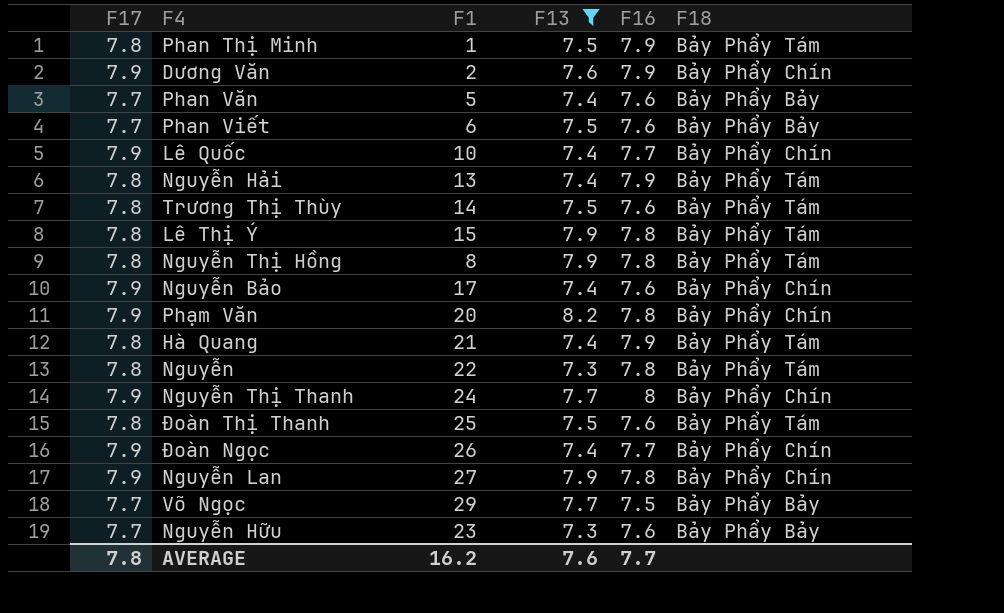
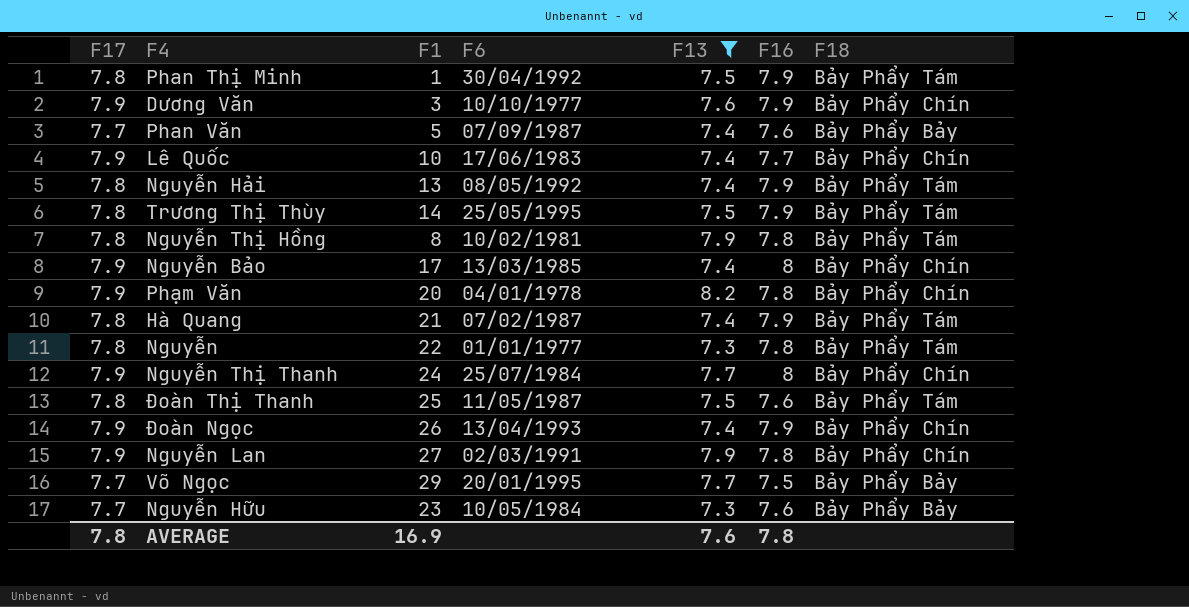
column F6 | position: none -> 4
row Phan Viết: 7.7 | 6 | 7.5 | 7.6 | Bảy Phẩy Bảy -> none
row Lê Thị Ý: 7.8 | 15 | 7.9 | 7.8 | Bảy Phẩy Tám -> none
Dương Văn | F1: 2 -> 3
Trương Thị Thùy | F16: 7.6 -> 7.9
Nguyễn Bảo | F16: 7.6 -> 8
Đoàn Ngọc | F16: 7.7 -> 7.9
AVERAGE | F1: 16.2 -> 16.9
AVERAGE | F16: 7.7 -> 7.8

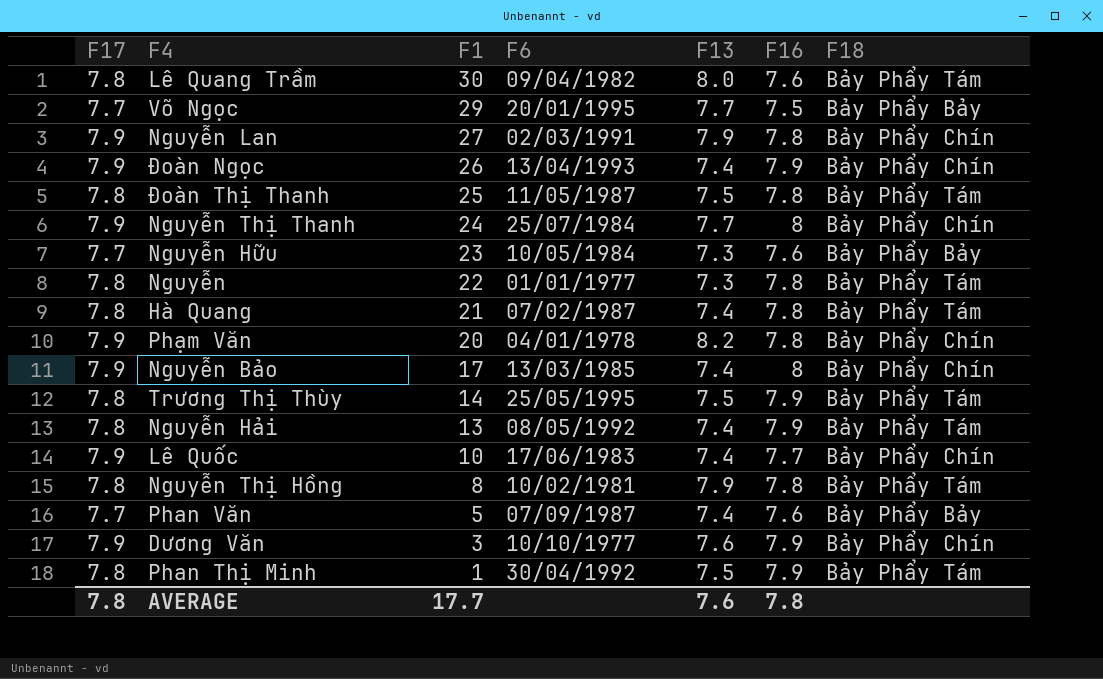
filter: F13 != 8.0 -> none
row order: none -> F1 descending
Đoàn Thị Thanh | F16: 7.6 -> 7.8
Hà Quang | F16: 7.9 -> 7.8
AVERAGE | F1: 16.9 -> 17.7

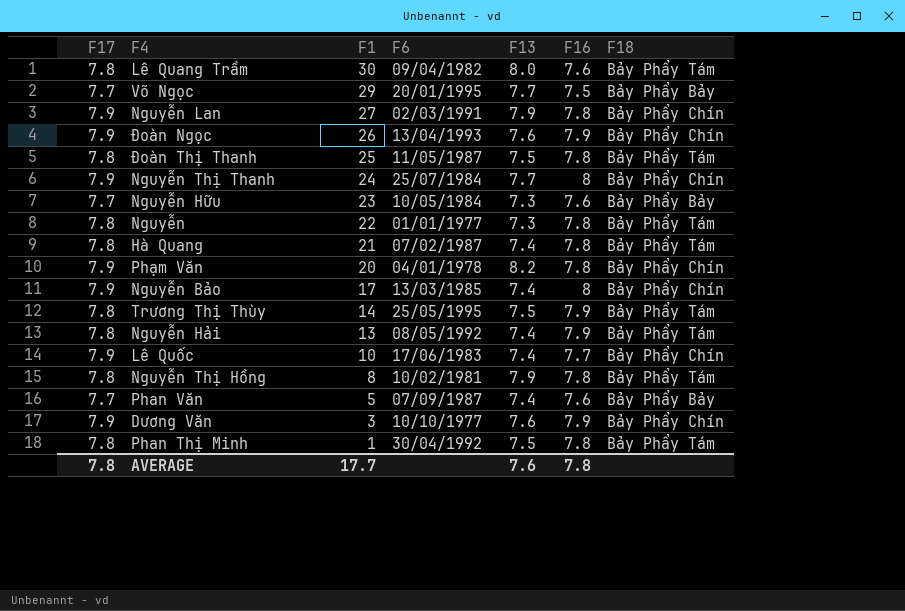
Đoàn Ngọc | F13: 7.4 -> 7.6
Phan Thị Minh | F16: 7.9 -> 7.8

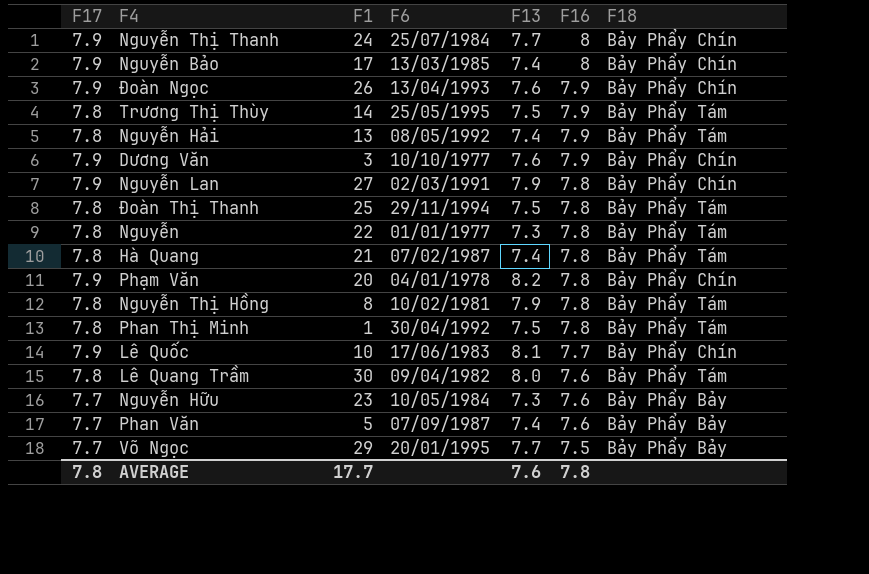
row order: F1 descending -> F16 descending
Đoàn Thị Thanh | F6: 11/05/1987 -> 29/11/1994
Lê Quốc | F13: 7.4 -> 8.1

